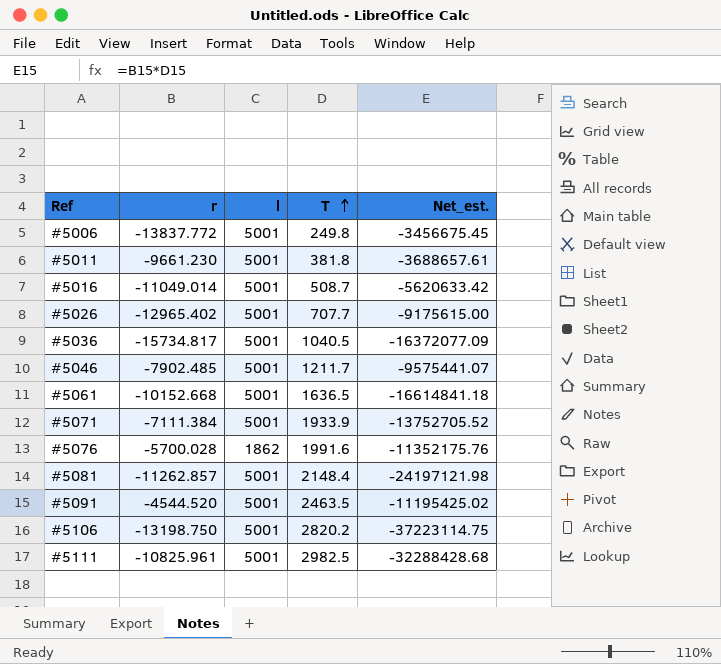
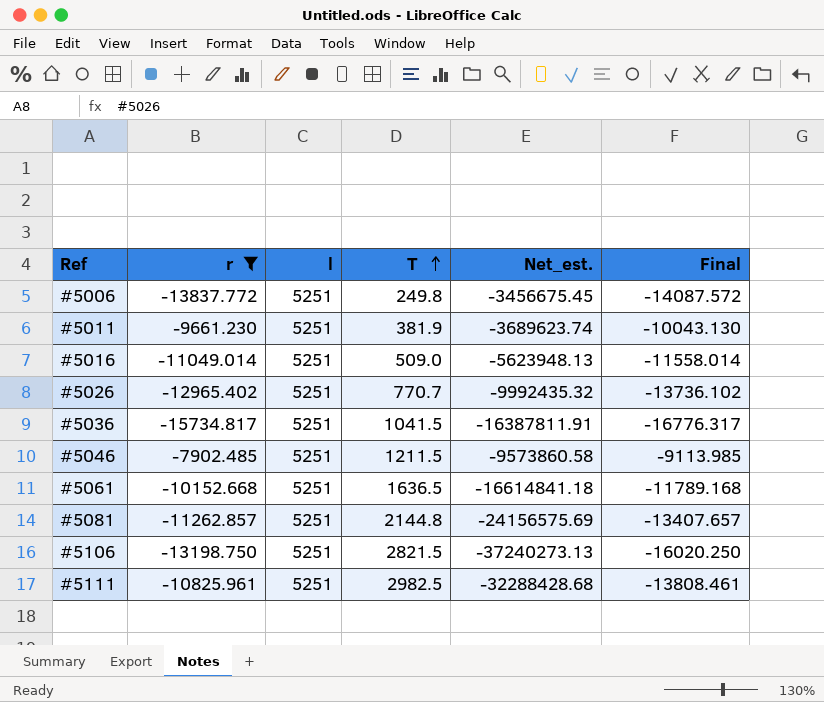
filter: none -> r <= -7902.485
column Final | formula: none -> [r] - [T]
#5006 | l: 5001 -> 5251
#5011 | l: 5001 -> 5251
#5011 | T: 381.8 -> 381.9
#5011 | Net_est.: -3688657.61 -> -3689623.74
#5016 | l: 5001 -> 5251
#5016 | T: 508.7 -> 509.0
#5016 | Net_est.: -5620633.42 -> -5623948.13
#5026 | l: 5001 -> 5251
#5026 | T: 707.7 -> 770.7
#5026 | Net_est.: -9175615.00 -> -9992435.32
#5036 | l: 5001 -> 5251
#5036 | T: 1040.5 -> 1041.5
#5036 | Net_est.: -16372077.09 -> -16387811.91
#5046 | l: 5001 -> 5251
#5046 | T: 1211.7 -> 1211.5
#5046 | Net_est.: -9575441.07 -> -9573860.58
#5061 | l: 5001 -> 5251
#5081 | l: 5001 -> 5251
#5081 | T: 2148.4 -> 2144.8
#5081 | Net_est.: -24197121.98 -> -24156575.69
#5106 | l: 5001 -> 5251
#5106 | T: 2820.2 -> 2821.5
#5106 | Net_est.: -37223114.75 -> -37240273.13
#5111 | l: 5001 -> 5251

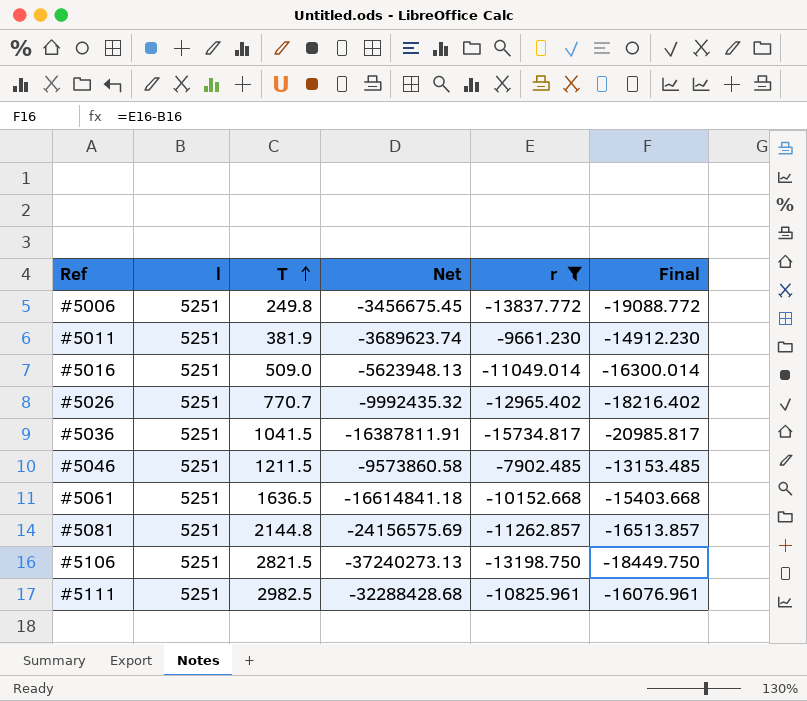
column name: Net_est. -> Net
column r | position: 2 -> 5
column Final | formula: [r] - [T] -> [r] - [l]

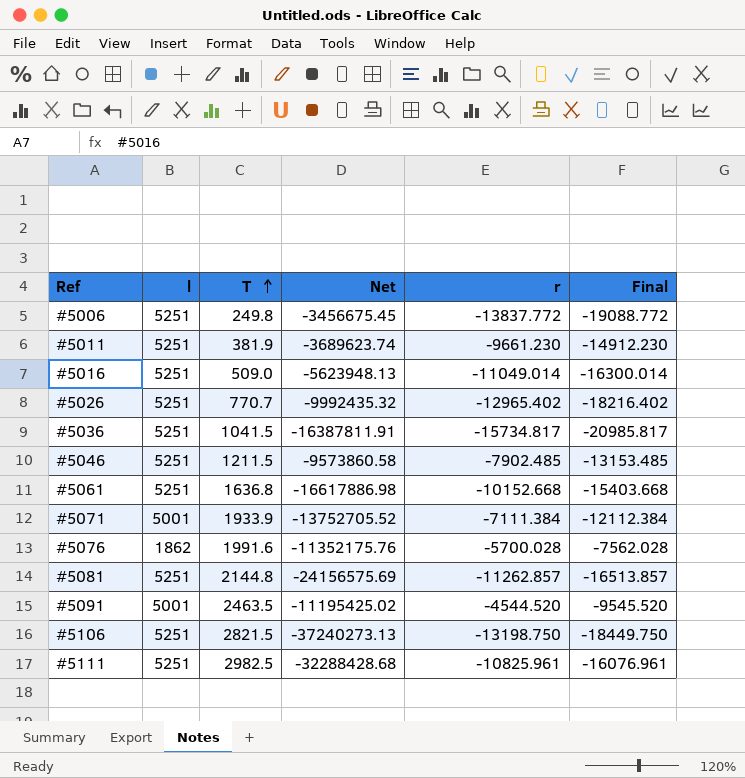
filter: r <= -7902.485 -> none
#5061 | T: 1636.5 -> 1636.8
#5061 | Net: -16614841.18 -> -16617886.98

